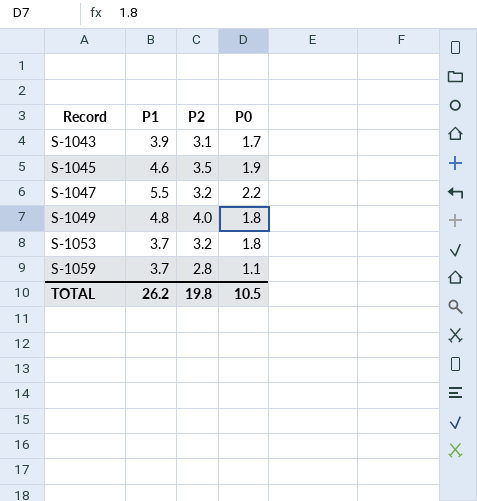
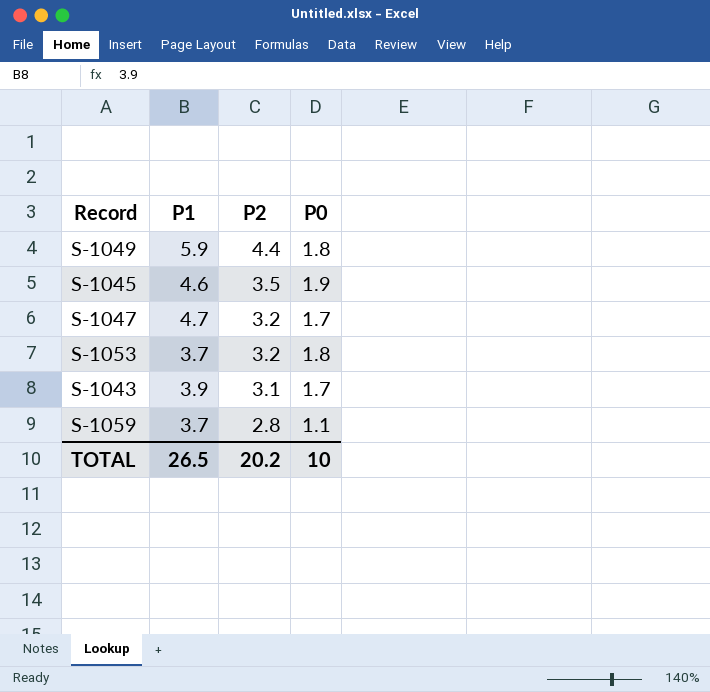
row order: Record ascending -> P2 descending
S-1049 | P1: 4.8 -> 5.9
S-1049 | P2: 4.0 -> 4.4
S-1047 | P1: 5.5 -> 4.7
S-1047 | P0: 2.2 -> 1.7
TOTAL | P1: 26.2 -> 26.5
TOTAL | P2: 19.8 -> 20.2
TOTAL | P0: 10.5 -> 10

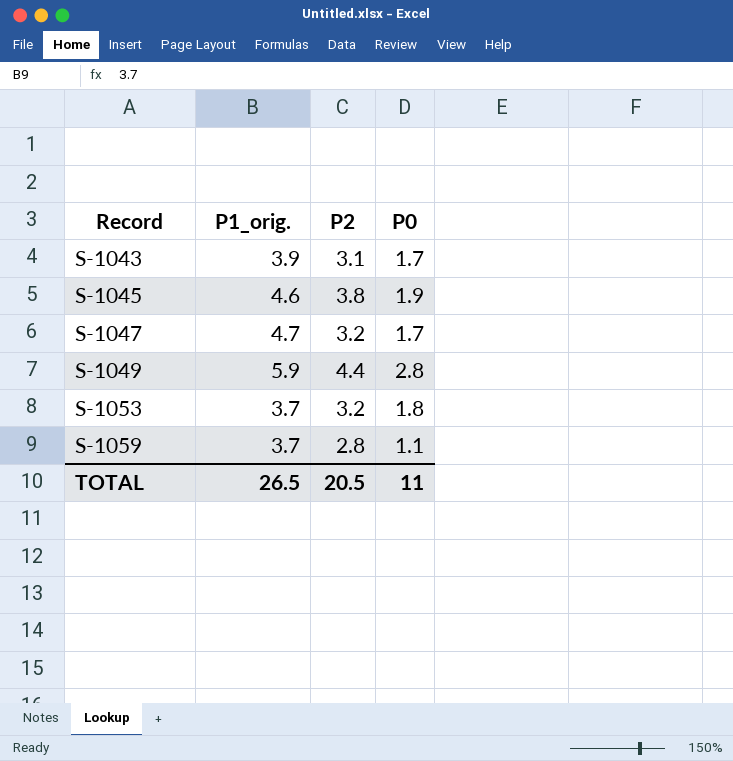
row order: P2 descending -> Record ascending
column name: P1 -> P1_orig.
S-1045 | P2: 3.5 -> 3.8
S-1049 | P0: 1.8 -> 2.8
TOTAL | P2: 20.2 -> 20.5
TOTAL | P0: 10 -> 11

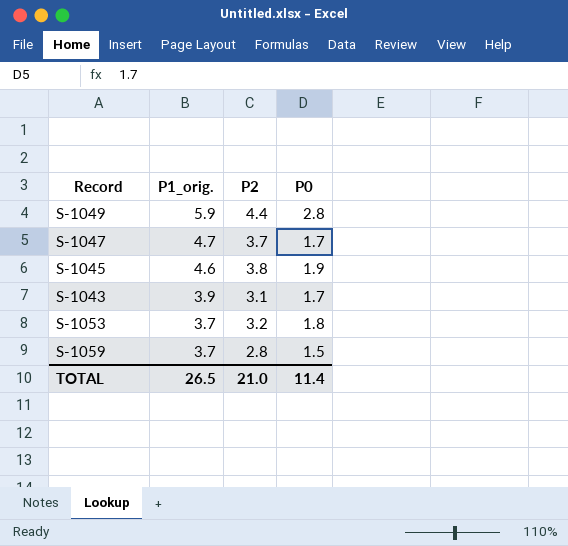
row order: Record ascending -> P1_orig. descending
S-1047 | P2: 3.2 -> 3.7
S-1059 | P0: 1.1 -> 1.5
TOTAL | P2: 20.5 -> 21.0
TOTAL | P0: 11 -> 11.4

